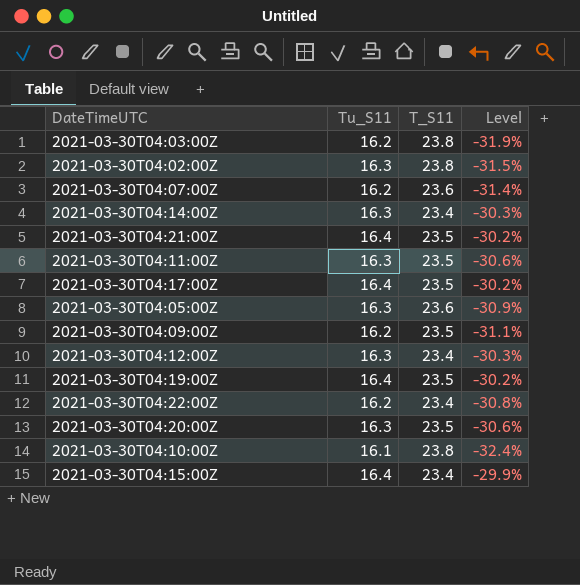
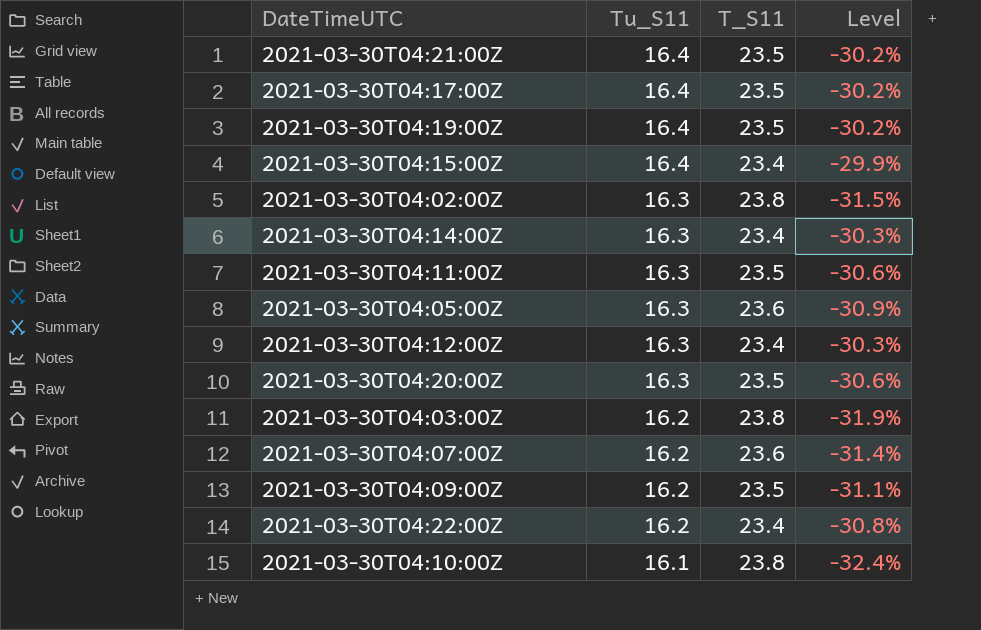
row order: none -> Tu_S11 descending

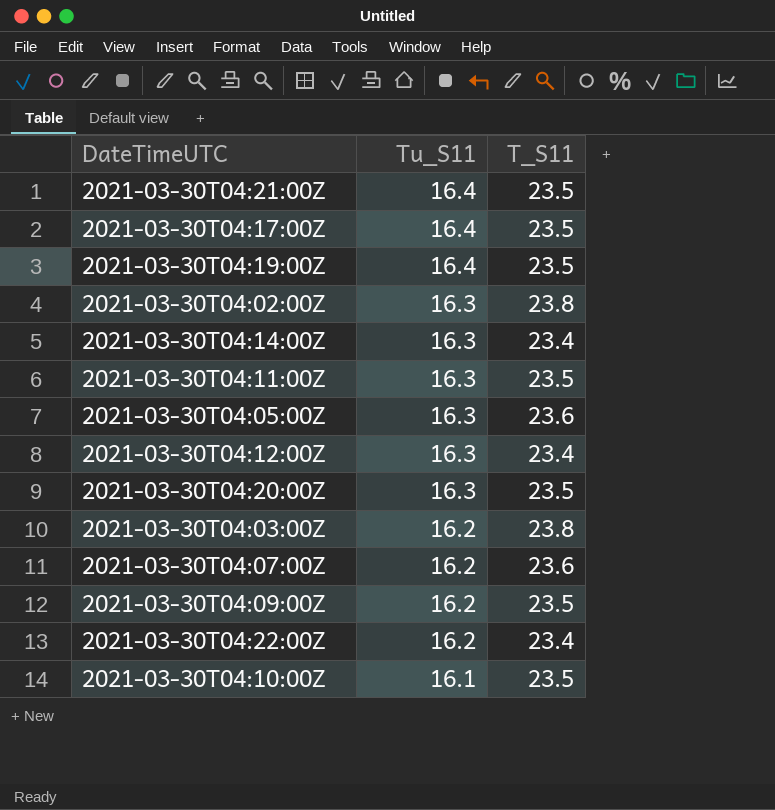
column Level | formula: ([Tu_S11] - [T_S11]) / [T_S11] -> none
row 2021-03-30T04:15:00Z: 16.4 | 23.4 | -29.9% -> none
2021-03-30T04:10:00Z | T_S11: 23.8 -> 23.5

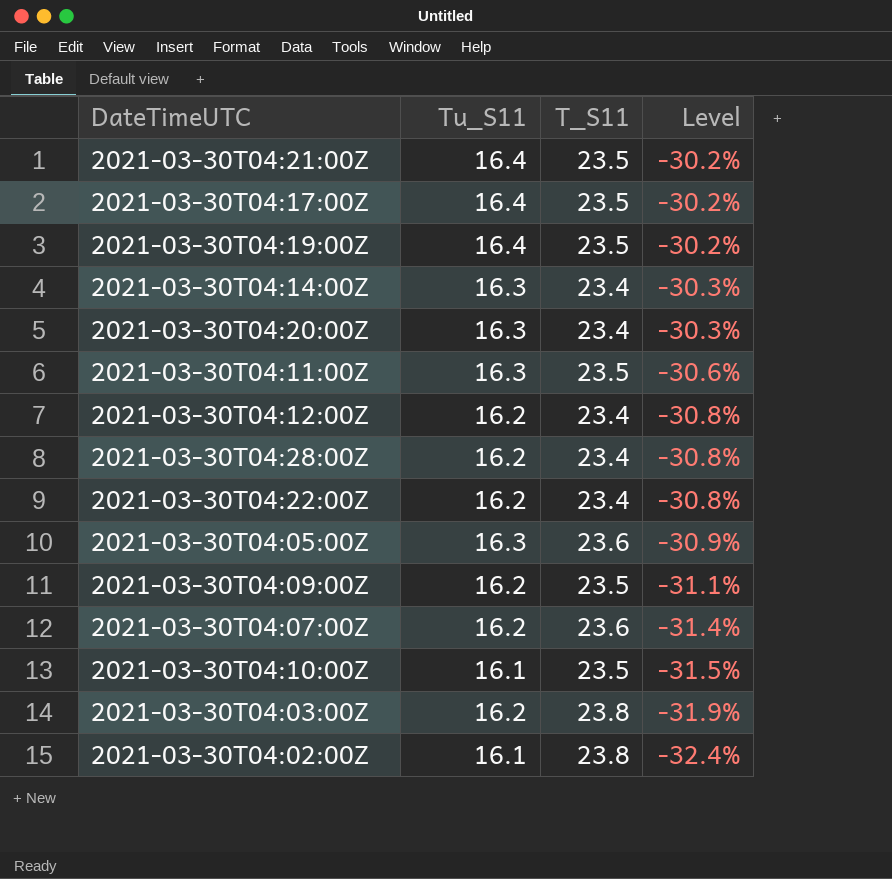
row order: Tu_S11 descending -> Level descending
column Level | formula: none -> ([Tu_S11] - [T_S11]) / [T_S11]
2021-03-30T04:20:00Z | T_S11: 23.5 -> 23.4
2021-03-30T04:12:00Z | Tu_S11: 16.3 -> 16.2
row 2021-03-30T04:28:00Z: none -> 16.2 | 23.4 | -30.8%
2021-03-30T04:02:00Z | Tu_S11: 16.3 -> 16.1

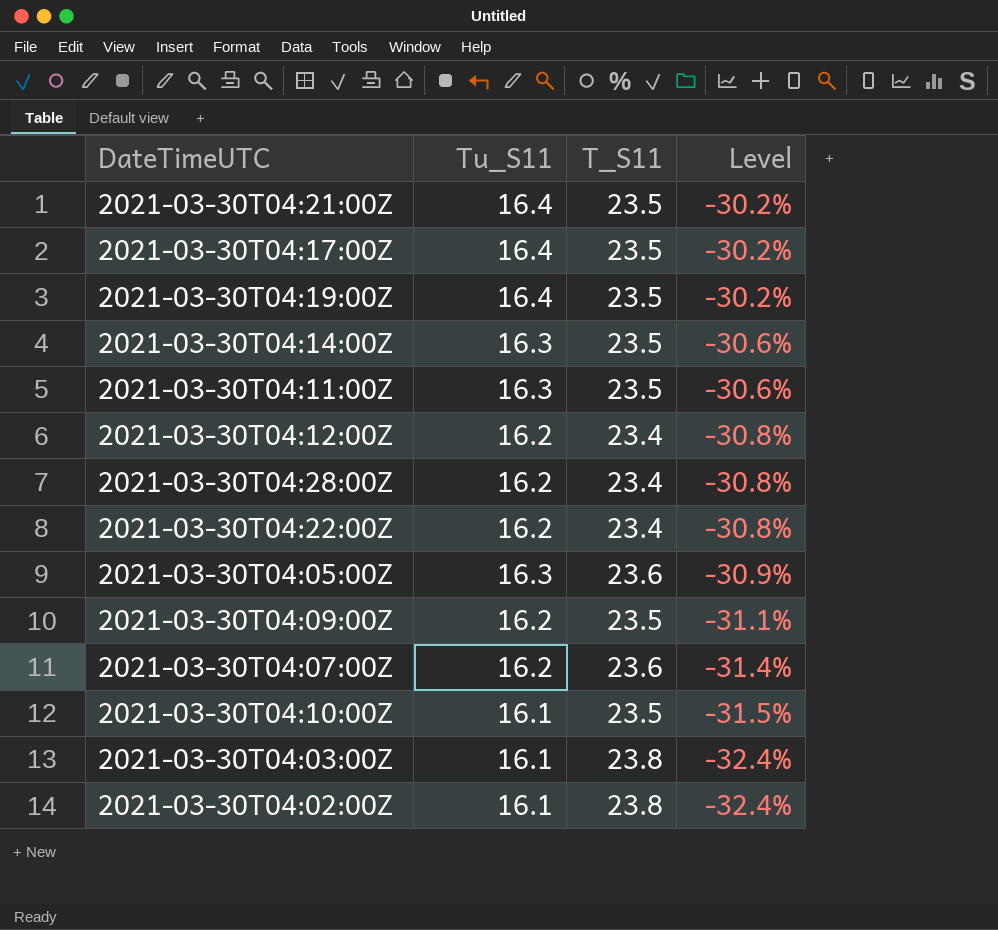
row 2021-03-30T04:20:00Z: 16.3 | 23.4 | -30.3% -> none
2021-03-30T04:14:00Z | T_S11: 23.4 -> 23.5
2021-03-30T04:14:00Z | Level: -30.3% -> -30.6%
2021-03-30T04:03:00Z | Tu_S11: 16.2 -> 16.1
2021-03-30T04:03:00Z | Level: -31.9% -> -32.4%

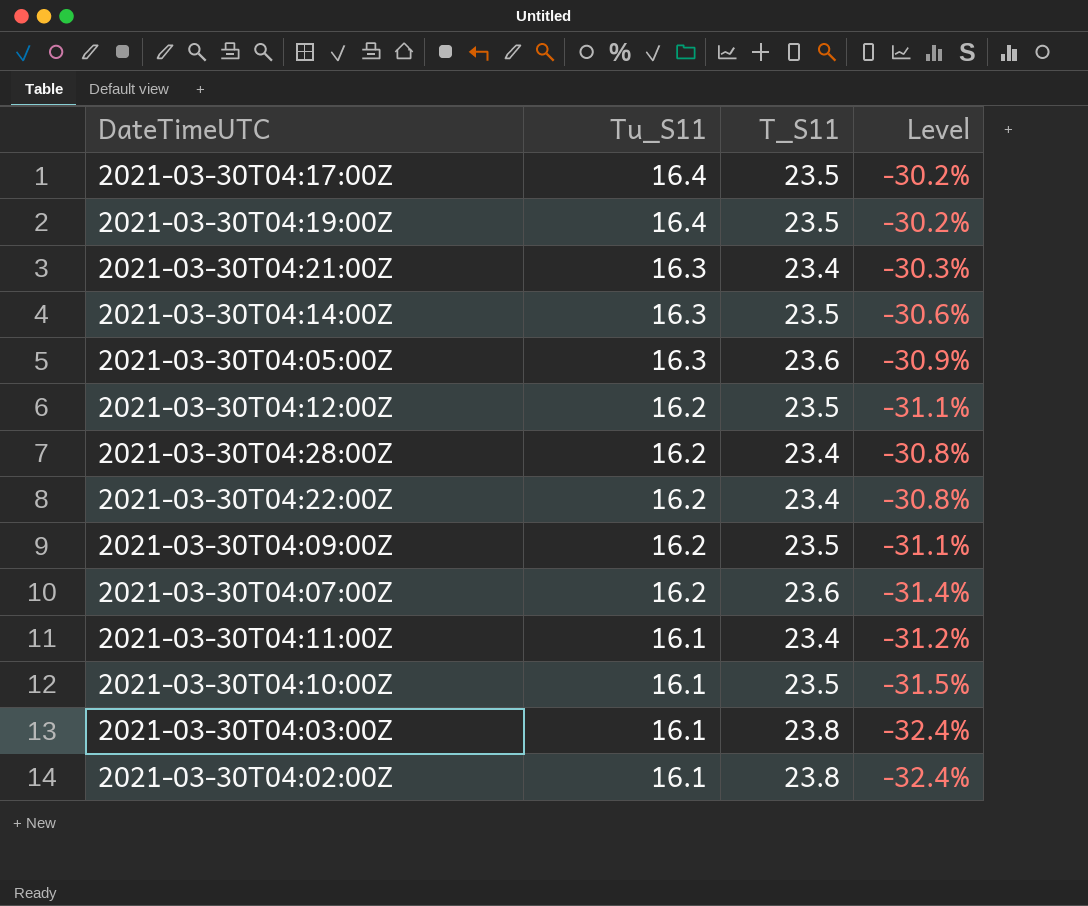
row order: Level descending -> Tu_S11 descending
2021-03-30T04:21:00Z | Tu_S11: 16.4 -> 16.3
2021-03-30T04:21:00Z | T_S11: 23.5 -> 23.4
2021-03-30T04:21:00Z | Level: -30.2% -> -30.3%
2021-03-30T04:12:00Z | T_S11: 23.4 -> 23.5
2021-03-30T04:12:00Z | Level: -30.8% -> -31.1%
2021-03-30T04:11:00Z | Tu_S11: 16.3 -> 16.1
2021-03-30T04:11:00Z | T_S11: 23.5 -> 23.4
2021-03-30T04:11:00Z | Level: -30.6% -> -31.2%

